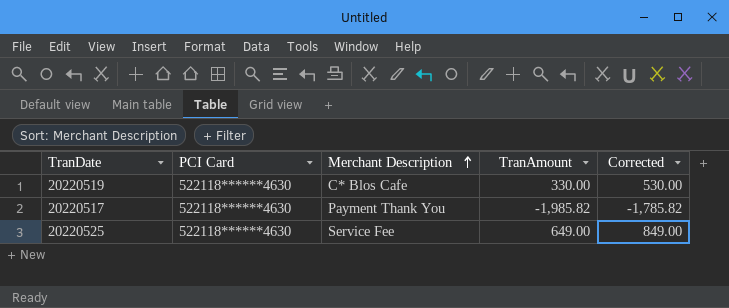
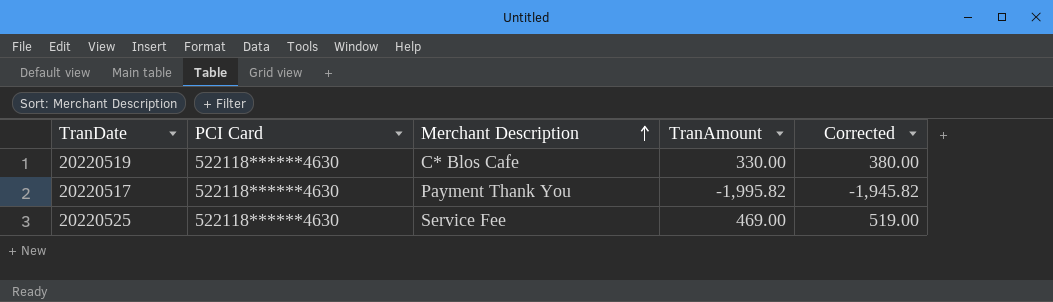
column Corrected | formula: [TranAmount] + 200 -> [TranAmount] + 50
20220517 | TranAmount: -1,985.82 -> -1,995.82
20220525 | TranAmount: 649.00 -> 469.00

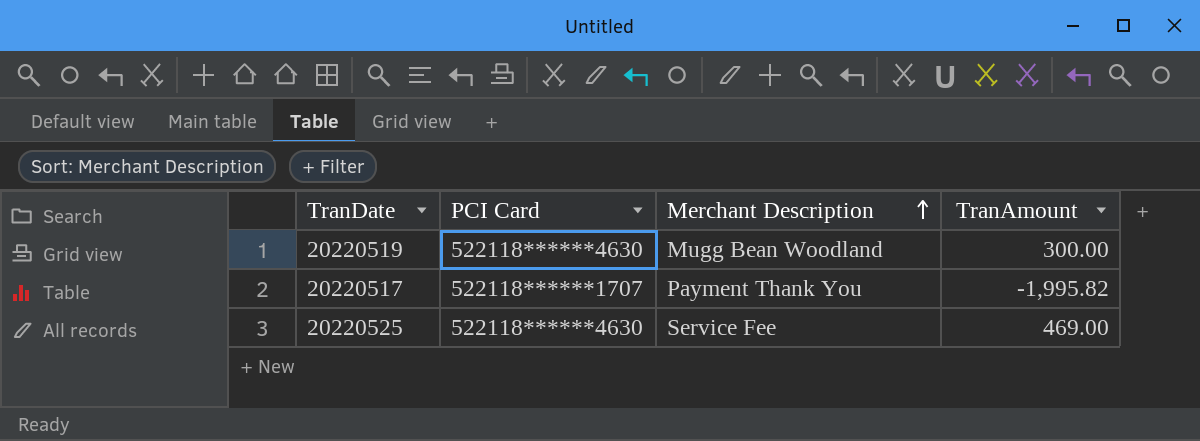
column Corrected | formula: [TranAmount] + 50 -> none
20220519 | Merchant Description: C* Blos Cafe -> Mugg Bean Woodland
20220519 | TranAmount: 330.00 -> 300.00
20220517 | PCI Card: 522118******4630 -> 522118******1707

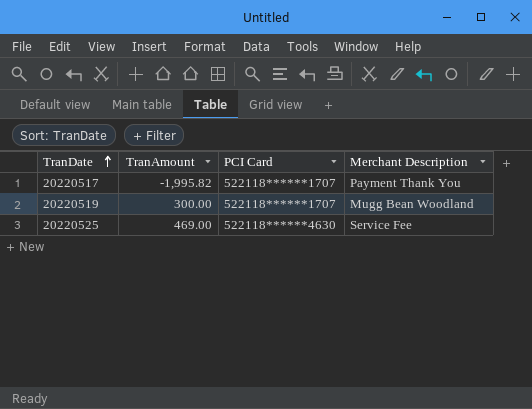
row order: Merchant Description ascending -> TranDate ascending
column TranAmount | position: 4 -> 2
20220519 | PCI Card: 522118******4630 -> 522118******1707

